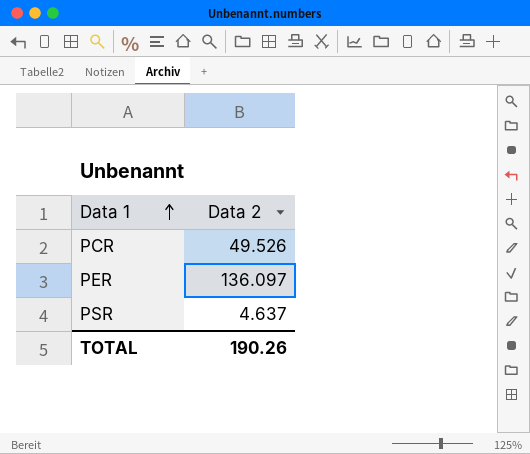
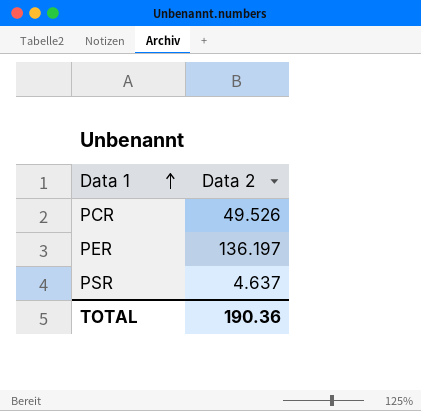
PER | Data 2: 136.097 -> 136.197
TOTAL | Data 2: 190.26 -> 190.36

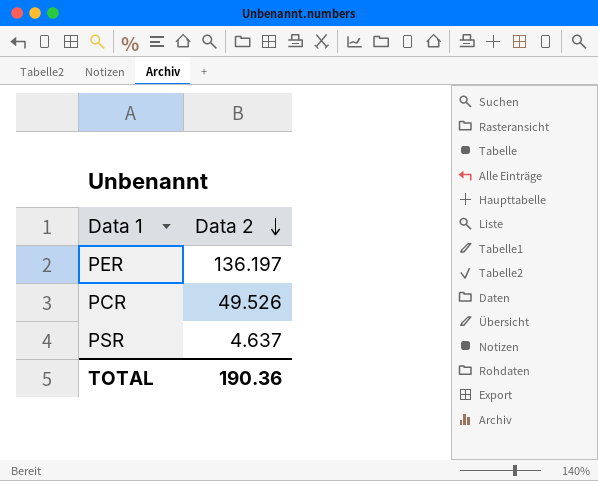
row order: Data 1 ascending -> Data 2 descending

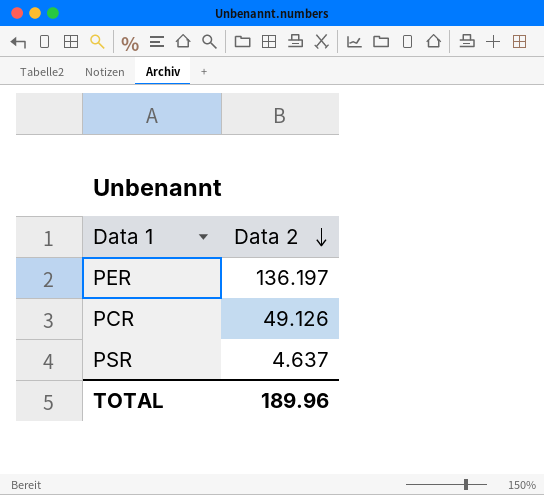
PCR | Data 2: 49.526 -> 49.126
TOTAL | Data 2: 190.36 -> 189.96

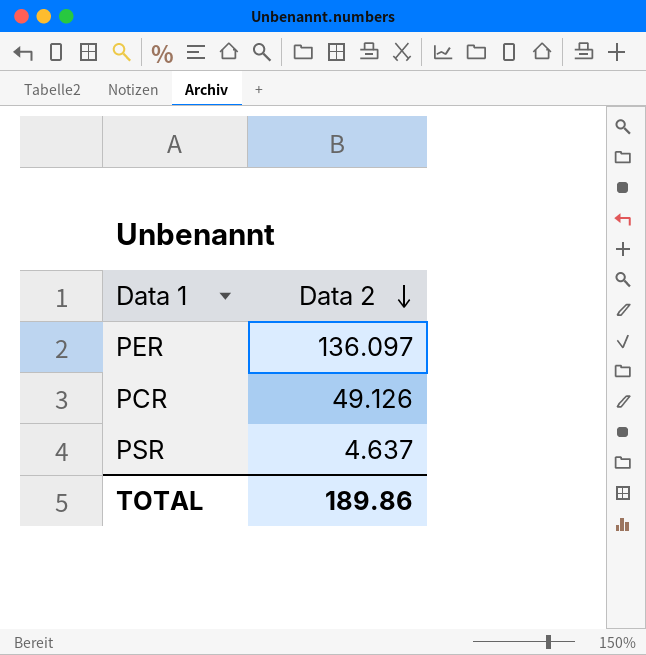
PER | Data 2: 136.197 -> 136.097
TOTAL | Data 2: 189.96 -> 189.86

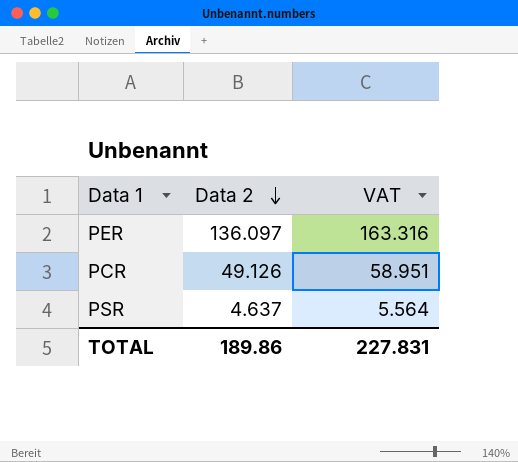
column VAT | formula: none -> [Data 2] * 1.2

